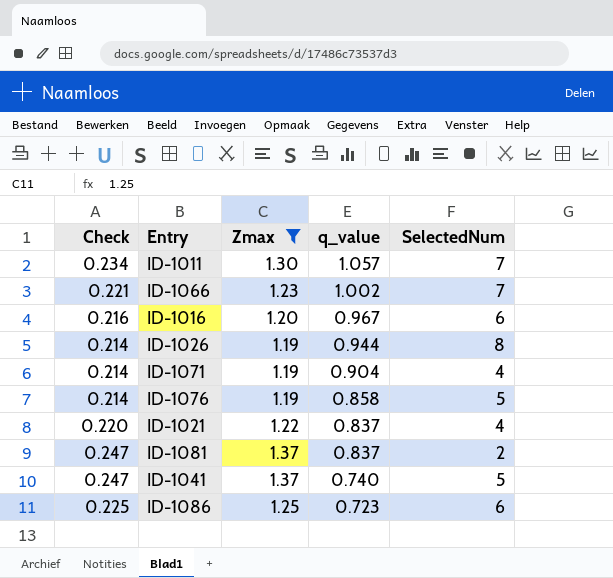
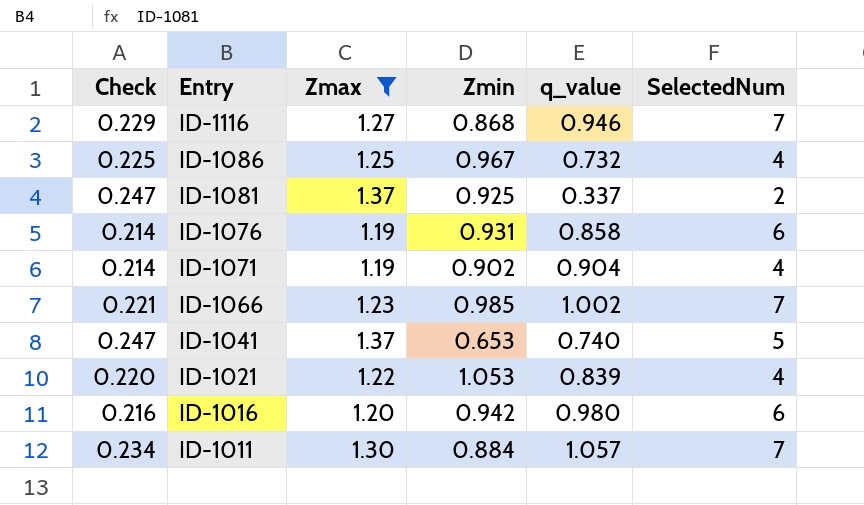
row order: q_value descending -> Entry descending
column Zmin | position: none -> 4
row ID-1026: 0.214 | 1.19 | 0.944 | 8 -> none
row ID-1116: none -> 0.229 | 1.27 | 0.868 | 0.946 | 7
ID-1086 | q_value: 0.723 -> 0.732
ID-1086 | SelectedNum: 6 -> 4
ID-1081 | q_value: 0.837 -> 0.337
ID-1076 | SelectedNum: 5 -> 6
ID-1021 | q_value: 0.837 -> 0.839
ID-1016 | q_value: 0.967 -> 0.980

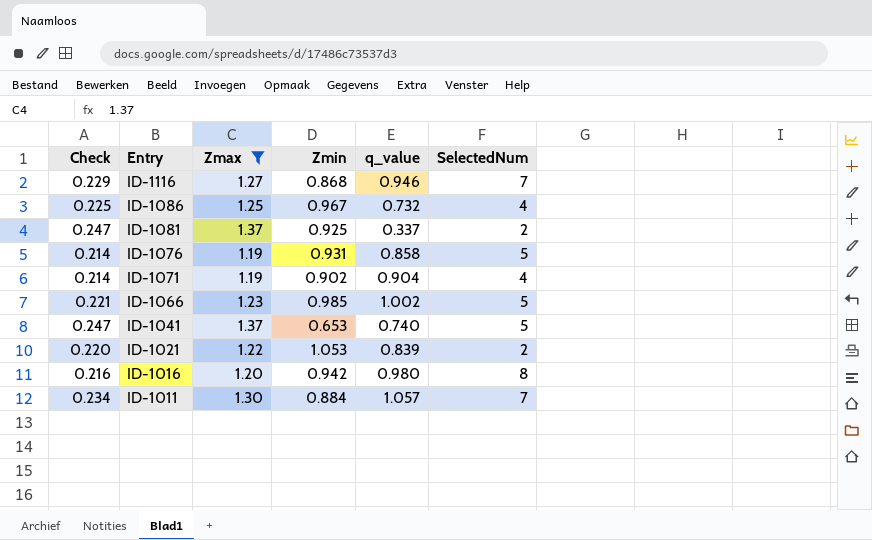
ID-1076 | SelectedNum: 6 -> 5
ID-1066 | SelectedNum: 7 -> 5
ID-1021 | SelectedNum: 4 -> 2
ID-1016 | SelectedNum: 6 -> 8

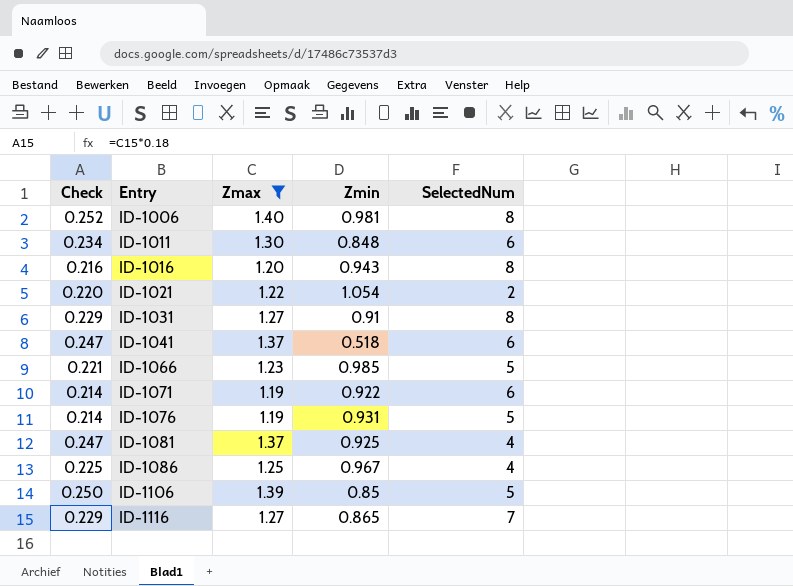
row order: Entry descending -> Entry ascending
column q_value | position: 5 -> none
row ID-1006: none -> 0.252 | 1.40 | 0.981 | 8
ID-1011 | Zmin: 0.884 -> 0.848
ID-1011 | SelectedNum: 7 -> 6
ID-1016 | Zmin: 0.942 -> 0.943
ID-1021 | Zmin: 1.053 -> 1.054
row ID-1031: none -> 0.229 | 1.27 | 0.91 | 8
ID-1041 | Zmin: 0.653 -> 0.518
ID-1041 | SelectedNum: 5 -> 6
ID-1071 | Zmin: 0.902 -> 0.922
ID-1071 | SelectedNum: 4 -> 6
ID-1081 | SelectedNum: 2 -> 4
row ID-1106: none -> 0.250 | 1.39 | 0.85 | 5
ID-1116 | Zmin: 0.868 -> 0.865

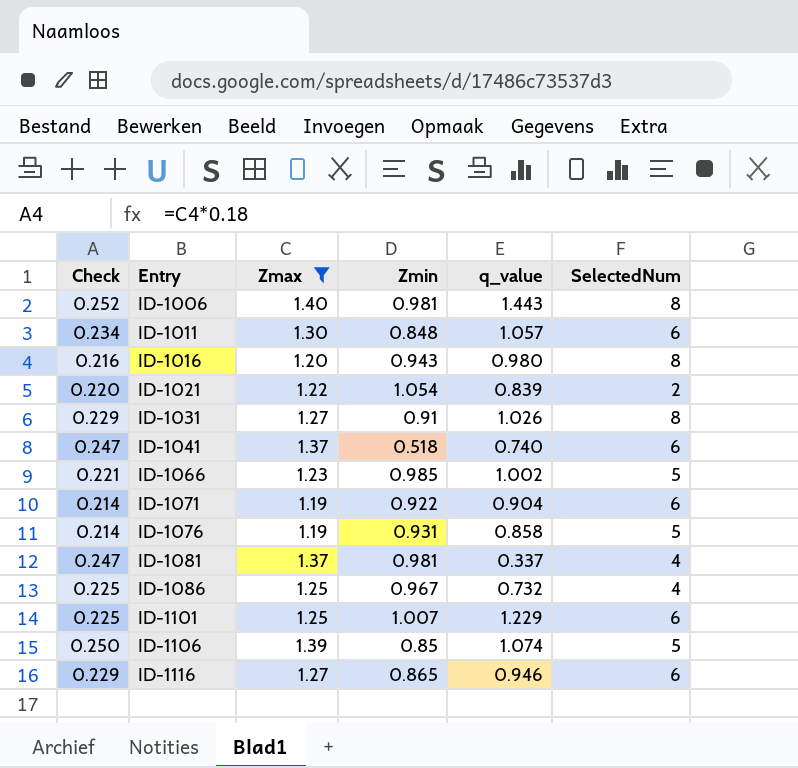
column q_value | position: none -> 5
ID-1081 | Zmin: 0.925 -> 0.981
row ID-1101: none -> 0.225 | 1.25 | 1.007 | 1.229 | 6
ID-1116 | SelectedNum: 7 -> 6

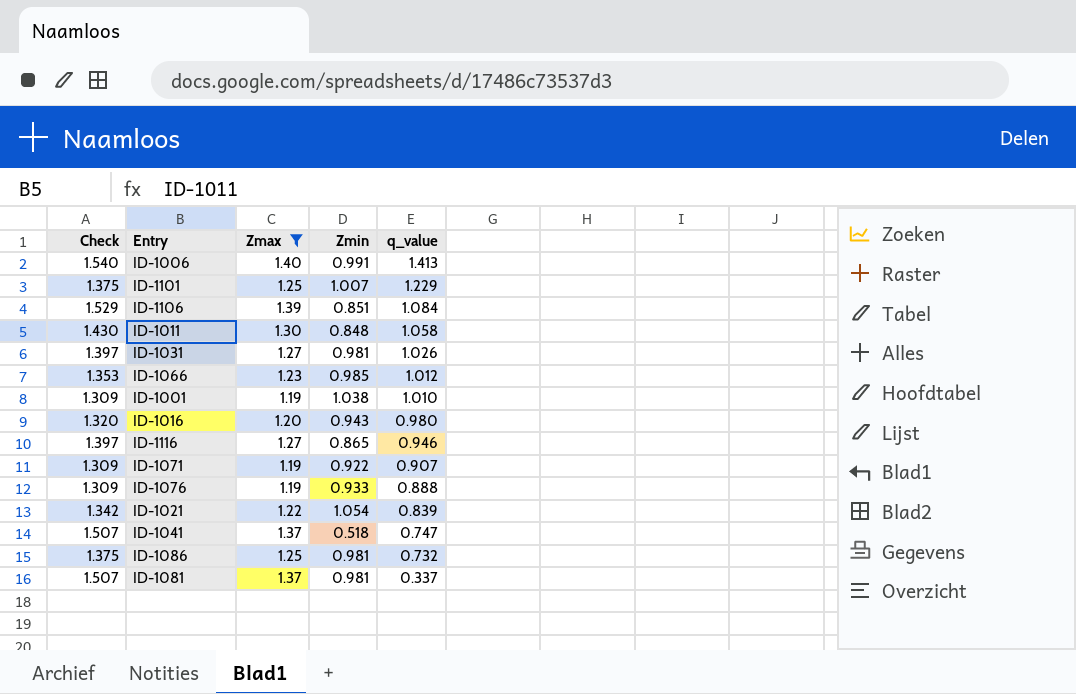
row order: Entry ascending -> q_value descending
column SelectedNum | position: 6 -> none
column Check | formula: [Zmax] * 0.18 -> [Zmax] * 1.1
ID-1006 | Zmin: 0.981 -> 0.991
ID-1006 | q_value: 1.443 -> 1.413
ID-1106 | Zmin: 0.85 -> 0.851
ID-1106 | q_value: 1.074 -> 1.084
ID-1011 | q_value: 1.057 -> 1.058
ID-1031 | Zmin: 0.91 -> 0.981
ID-1066 | q_value: 1.002 -> 1.012
row ID-1001: none -> 1.309 | 1.19 | 1.038 | 1.010
ID-1071 | q_value: 0.904 -> 0.907
ID-1076 | Zmin: 0.931 -> 0.933
ID-1076 | q_value: 0.858 -> 0.888
ID-1041 | q_value: 0.740 -> 0.747
ID-1086 | Zmin: 0.967 -> 0.981

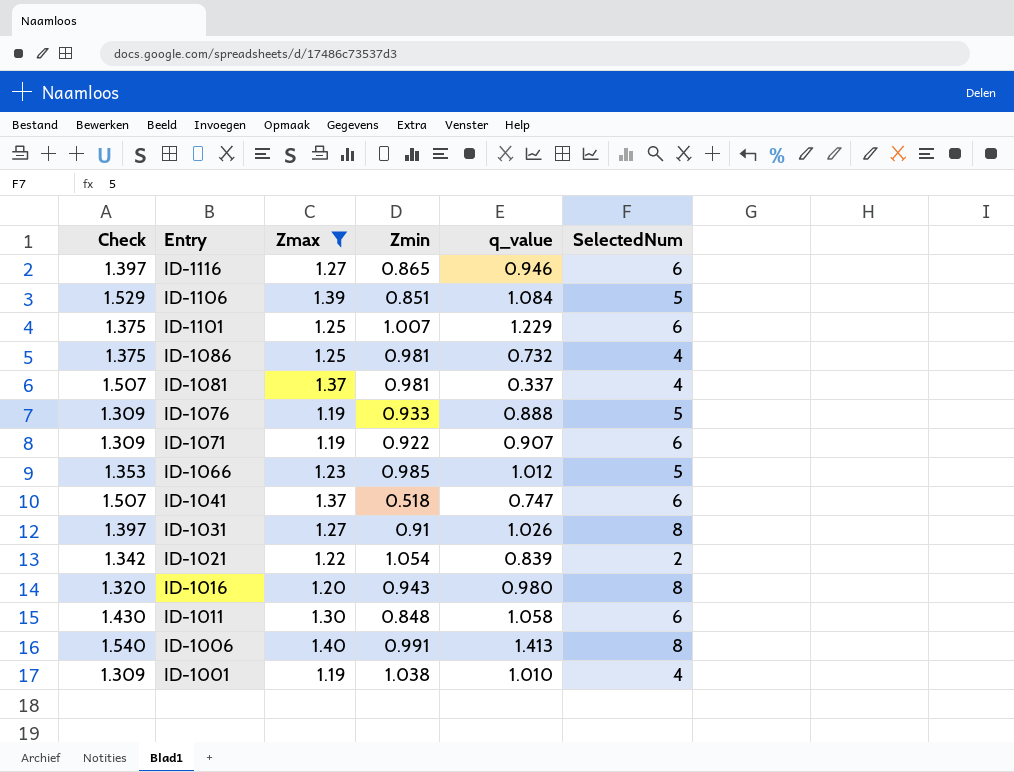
row order: q_value descending -> Entry descending
column SelectedNum | position: none -> 6
ID-1031 | Zmin: 0.981 -> 0.91

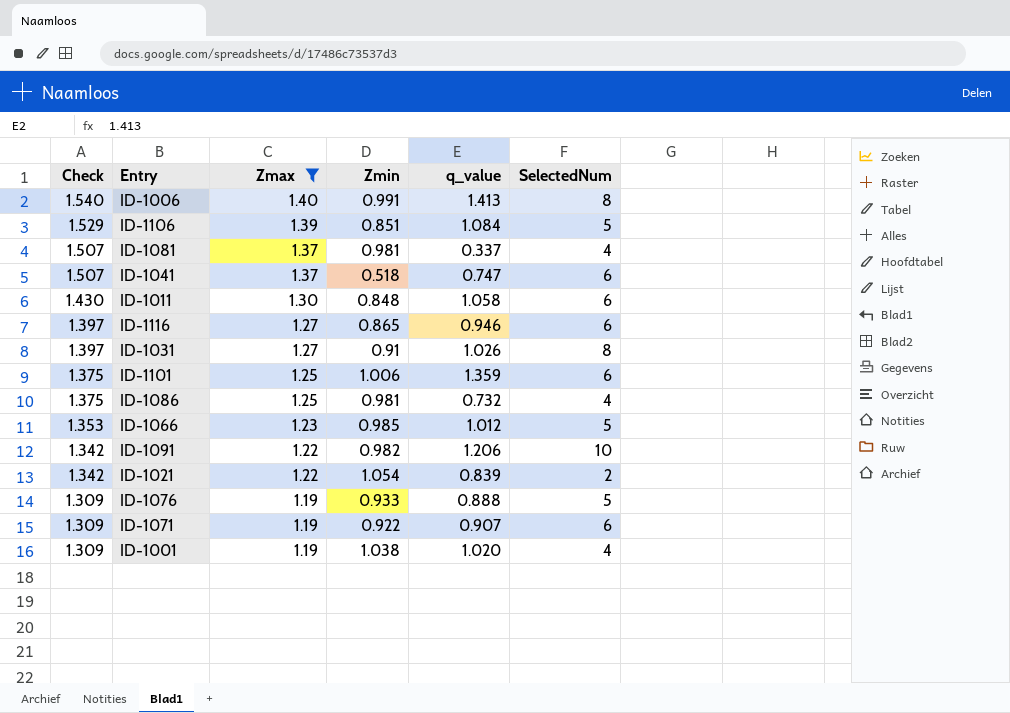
row order: Entry descending -> Check descending
row ID-1016: 1.320 | 1.20 | 0.943 | 0.980 | 8 -> none
ID-1101 | Zmin: 1.007 -> 1.006
ID-1101 | q_value: 1.229 -> 1.359
row ID-1091: none -> 1.342 | 1.22 | 0.982 | 1.206 | 10
ID-1001 | q_value: 1.010 -> 1.020

